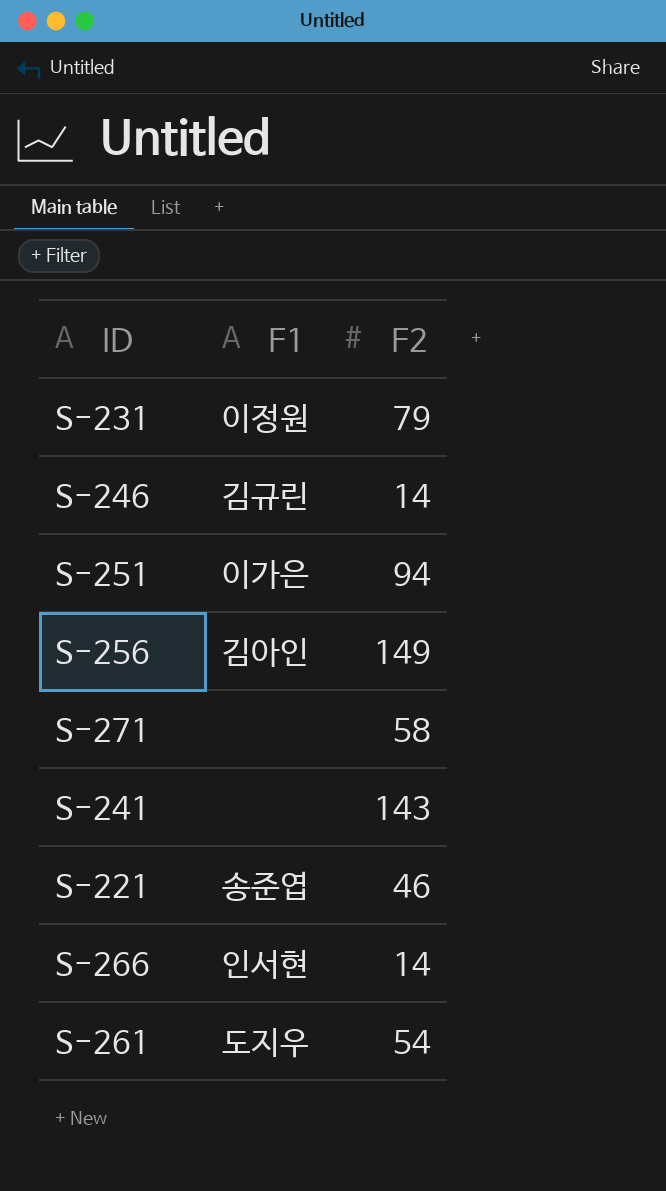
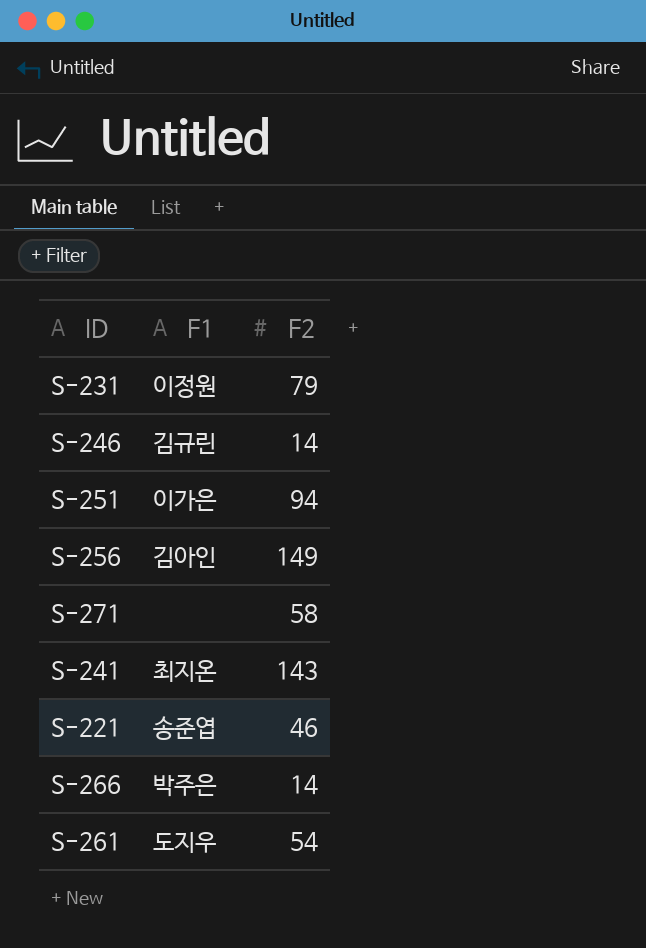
S-241 | F1: none -> 최지온
S-266 | F1: 인서현 -> 박주은

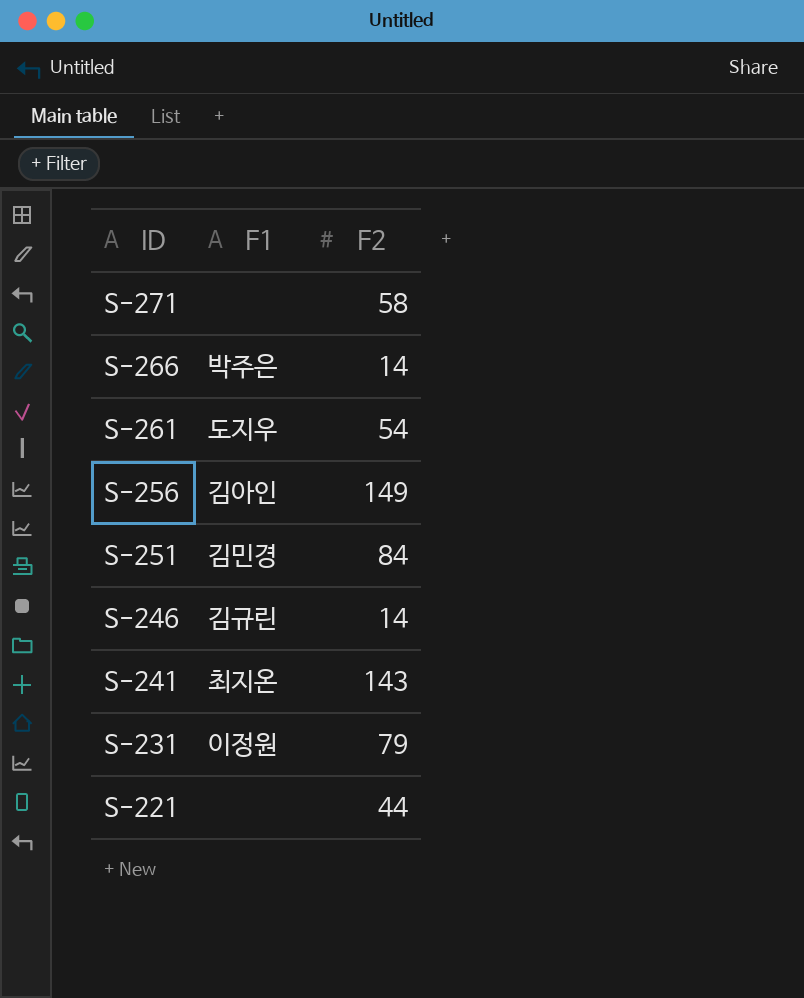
row order: none -> ID descending
S-251 | F1: 이가은 -> 김민경
S-251 | F2: 94 -> 84
S-221 | F1: 송준엽 -> none
S-221 | F2: 46 -> 44

